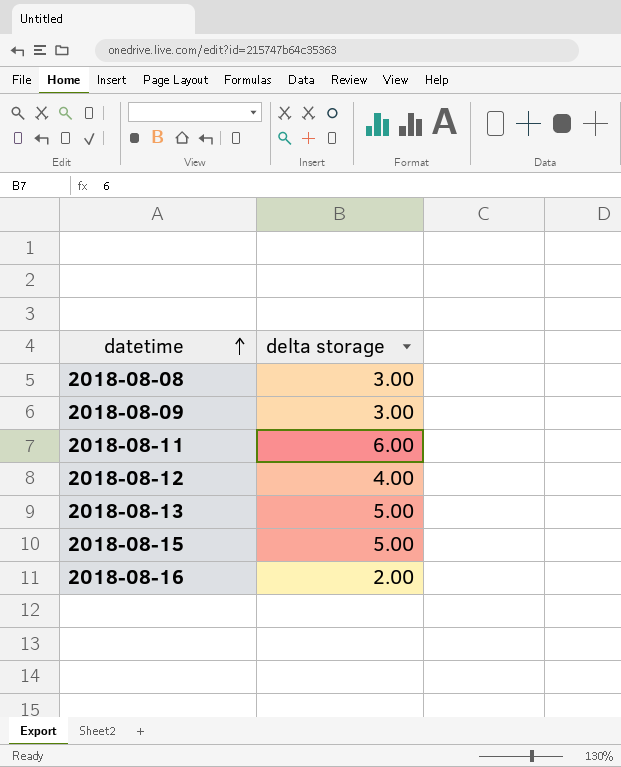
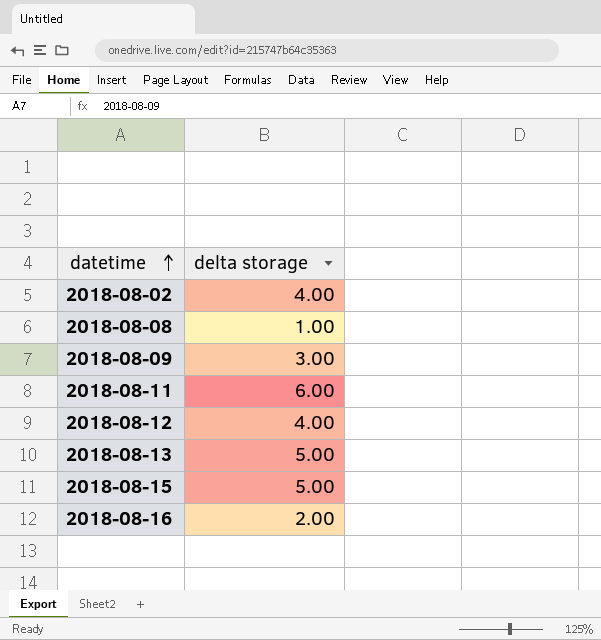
row 2018-08-02: none -> 4.00
2018-08-08 | delta storage: 3.00 -> 1.00

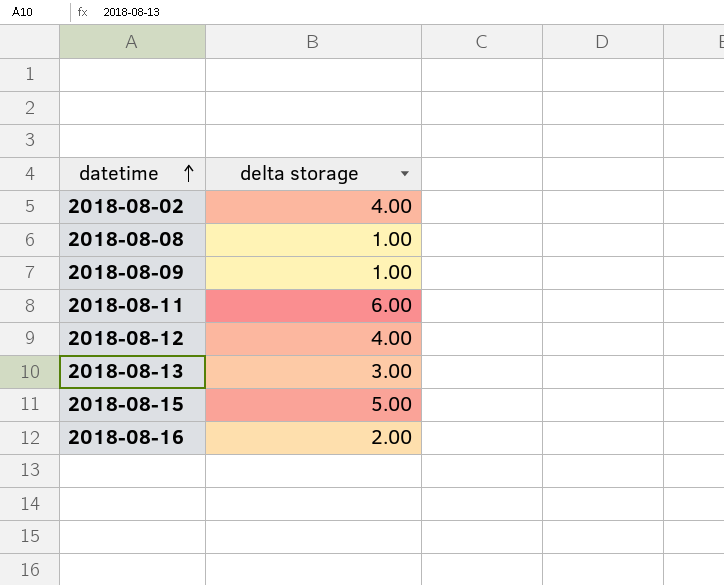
2018-08-09 | delta storage: 3.00 -> 1.00
2018-08-13 | delta storage: 5.00 -> 3.00

